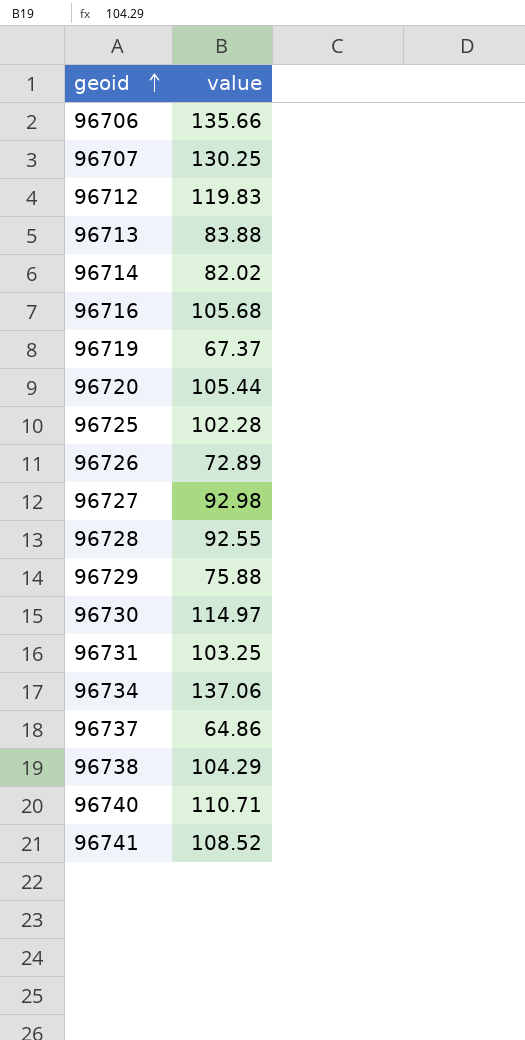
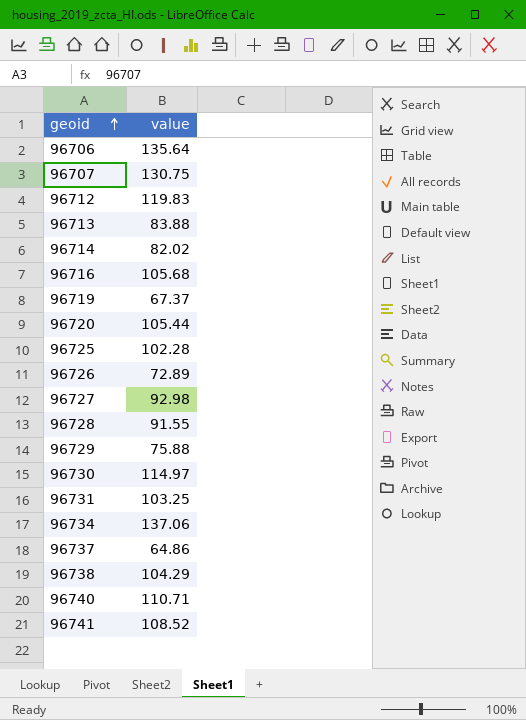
96706 | value: 135.66 -> 135.64
96707 | value: 130.25 -> 130.75
96728 | value: 92.55 -> 91.55

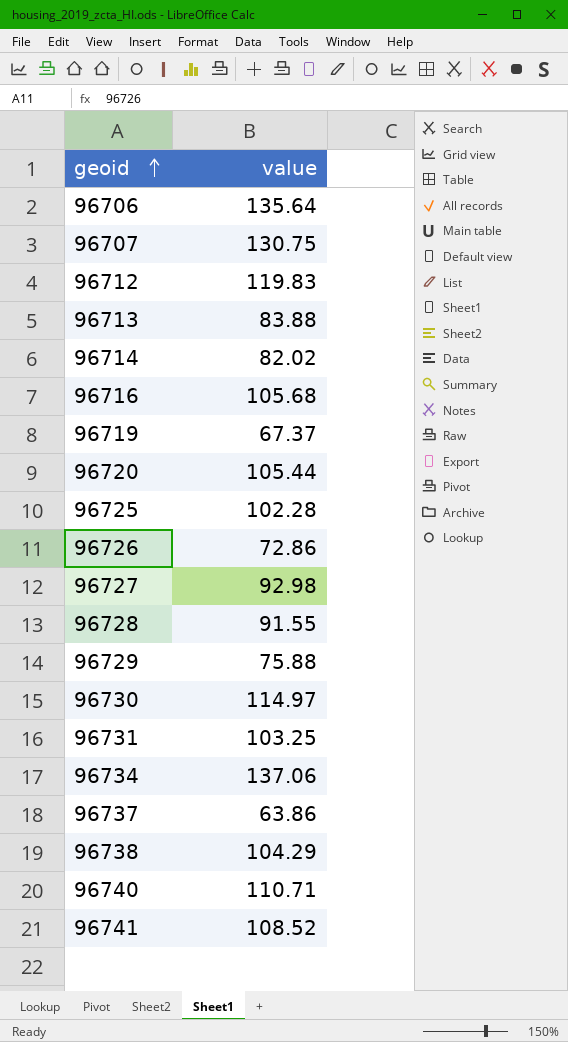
96726 | value: 72.89 -> 72.86
96737 | value: 64.86 -> 63.86

